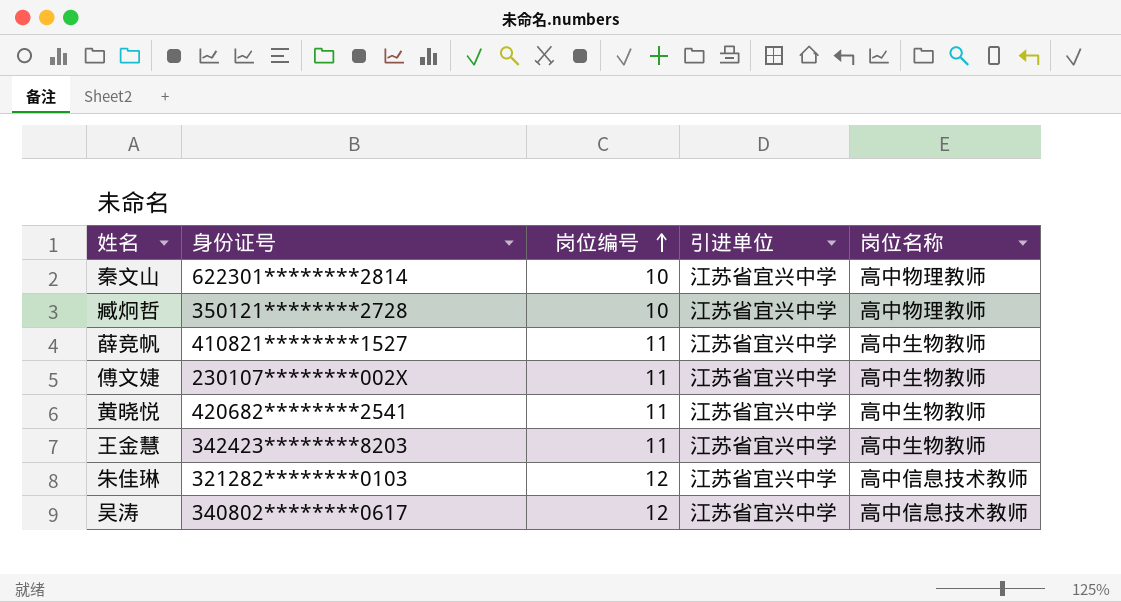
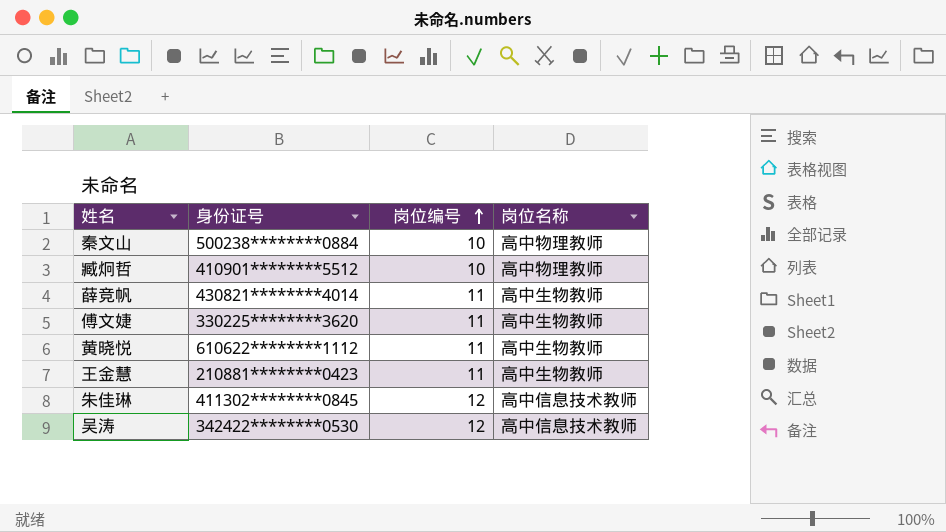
column 引进单位 | position: 4 -> none
秦文山 | 身份证号: 622301********2814 -> 500238********0884
臧炯哲 | 身份证号: 350121********2728 -> 410901********5512
薛竞帆 | 身份证号: 410821********1527 -> 430821********4014
傅文婕 | 身份证号: 230107********002X -> 330225********3620
黄晓悦 | 身份证号: 420682********2541 -> 610622********1112
王金慧 | 身份证号: 342423********8203 -> 210881********0423
朱佳琳 | 身份证号: 321282********0103 -> 411302********0845
吴涛 | 身份证号: 340802********0617 -> 342422********0530

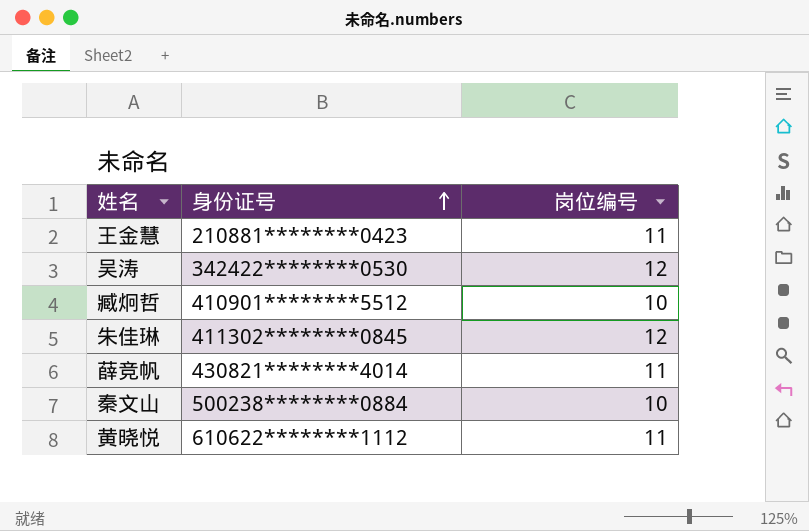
row order: 岗位编号 ascending -> 身份证号 ascending
column 岗位名称 | position: 4 -> none
row 傅文婕: 330225********3620 | 11 | 高中生物教师 -> none

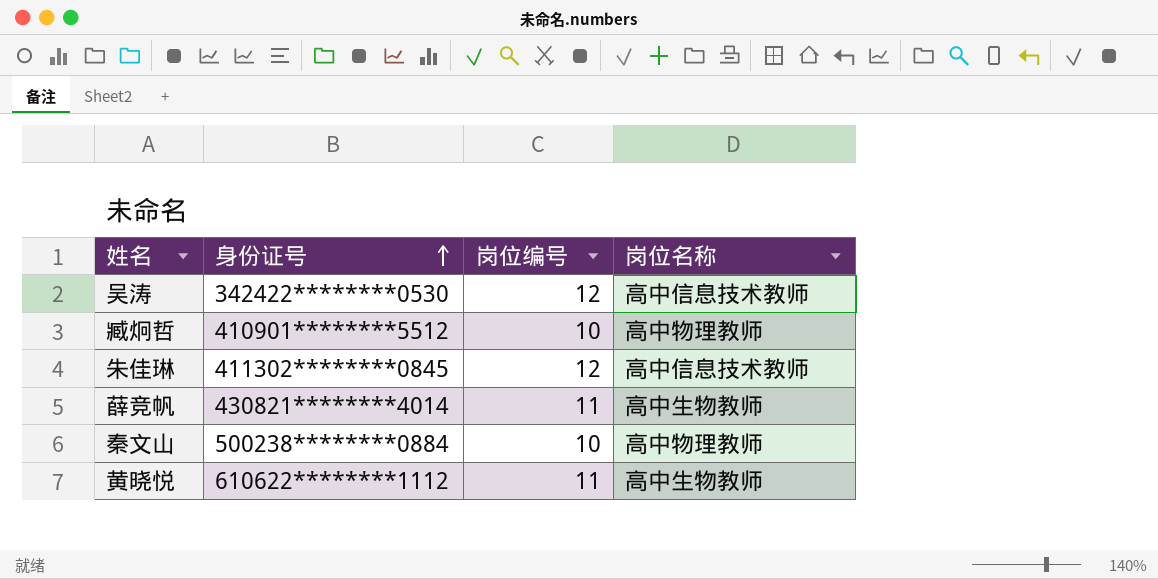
column 岗位名称 | position: none -> 4
row 王金慧: 210881********0423 | 11 -> none

